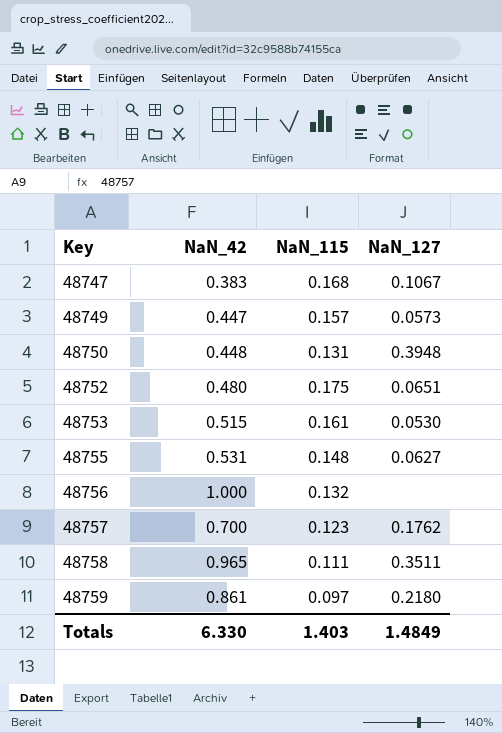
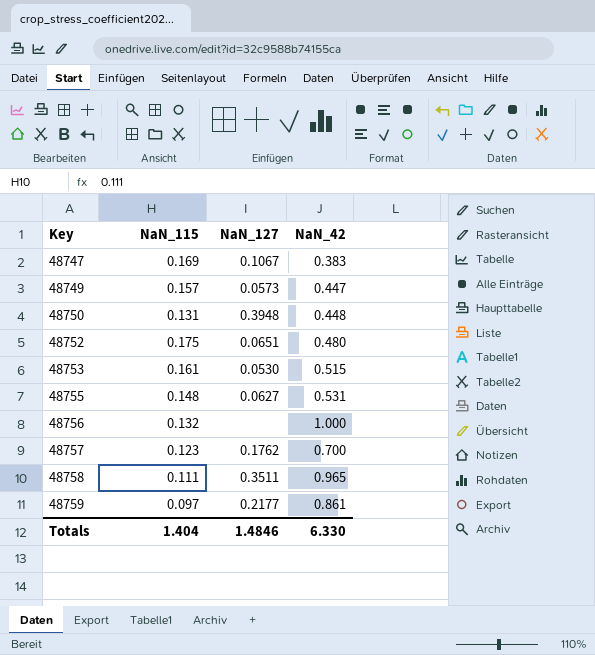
column NaN_42 | position: 2 -> 4
48747 | NaN_115: 0.168 -> 0.169
48759 | NaN_127: 0.2180 -> 0.2177
Totals | NaN_115: 1.403 -> 1.404
Totals | NaN_127: 1.4849 -> 1.4846

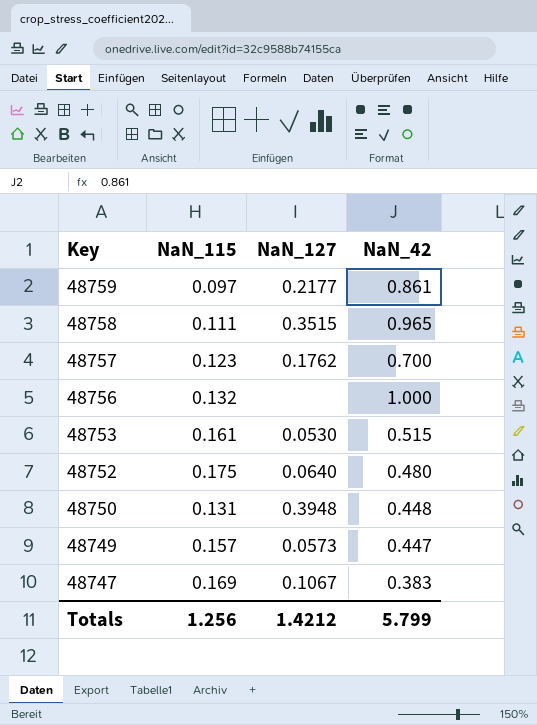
row order: Key ascending -> Key descending
row 48755: 0.148 | 0.0627 | 0.531 -> none
48758 | NaN_127: 0.3511 -> 0.3515
48752 | NaN_127: 0.0651 -> 0.0640
Totals | NaN_115: 1.404 -> 1.256
Totals | NaN_127: 1.4846 -> 1.4212
Totals | NaN_42: 6.330 -> 5.799

